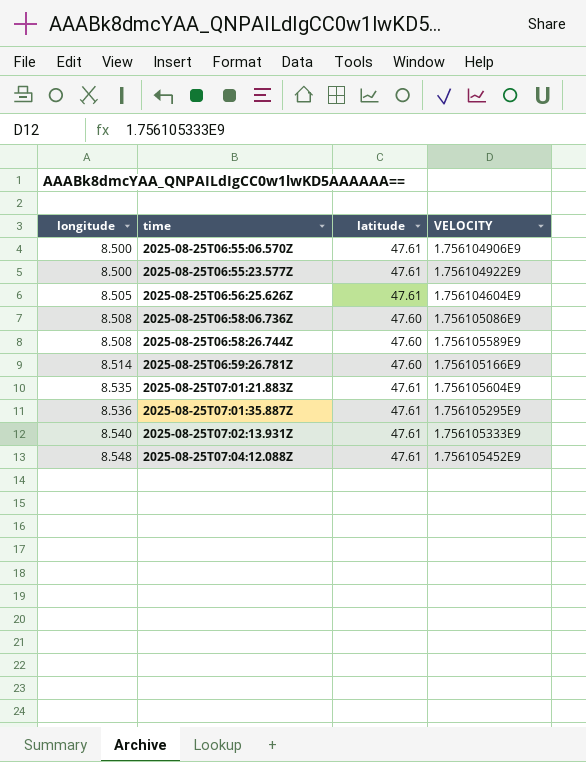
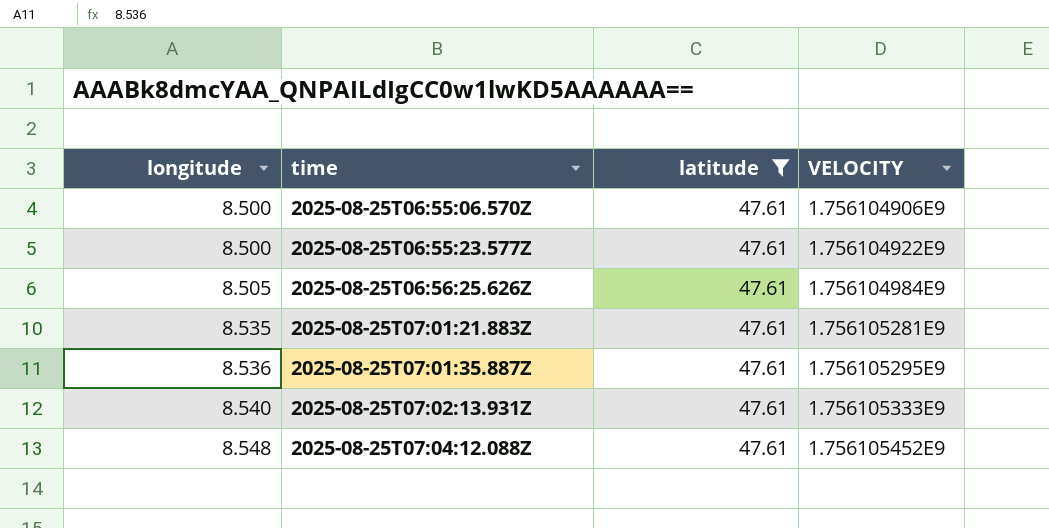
filter: none -> latitude = 47.61
2025-08-25T06:56:25.626Z | VELOCITY: 1.756104604E9 -> 1.756104984E9
2025-08-25T07:01:21.883Z | VELOCITY: 1.756105604E9 -> 1.756105281E9

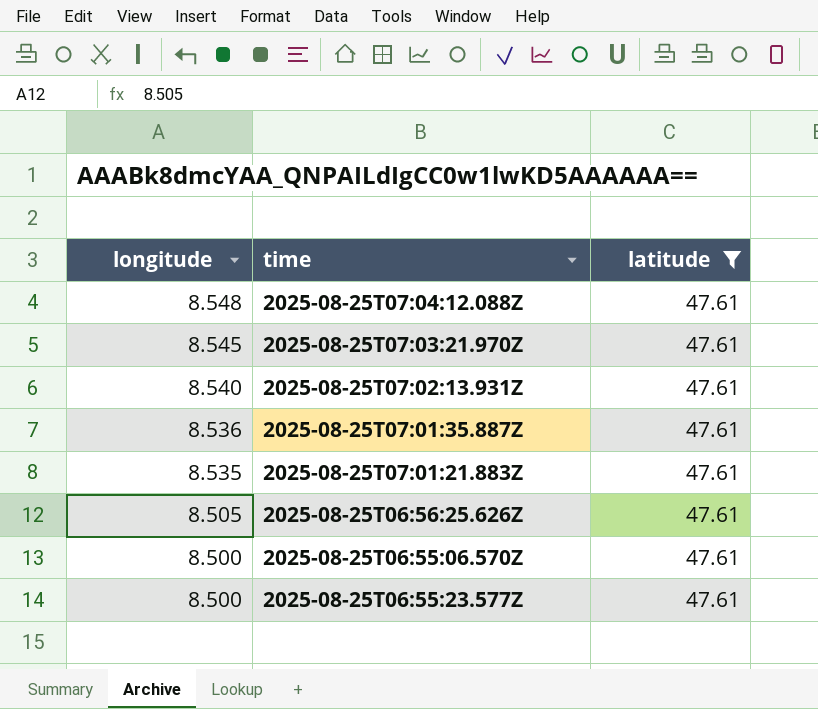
row order: longitude ascending -> longitude descending
column VELOCITY | position: 4 -> none
row 2025-08-25T07:03:21.970Z: none -> 8.545 | 47.61

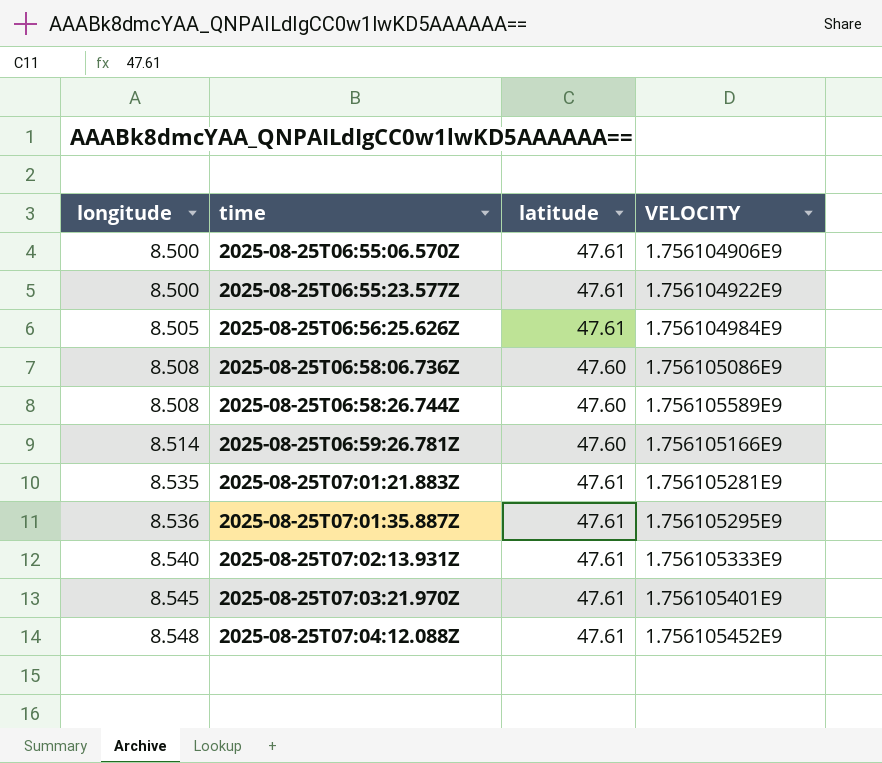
filter: latitude = 47.61 -> none
row order: longitude descending -> longitude ascending
column VELOCITY | position: none -> 4

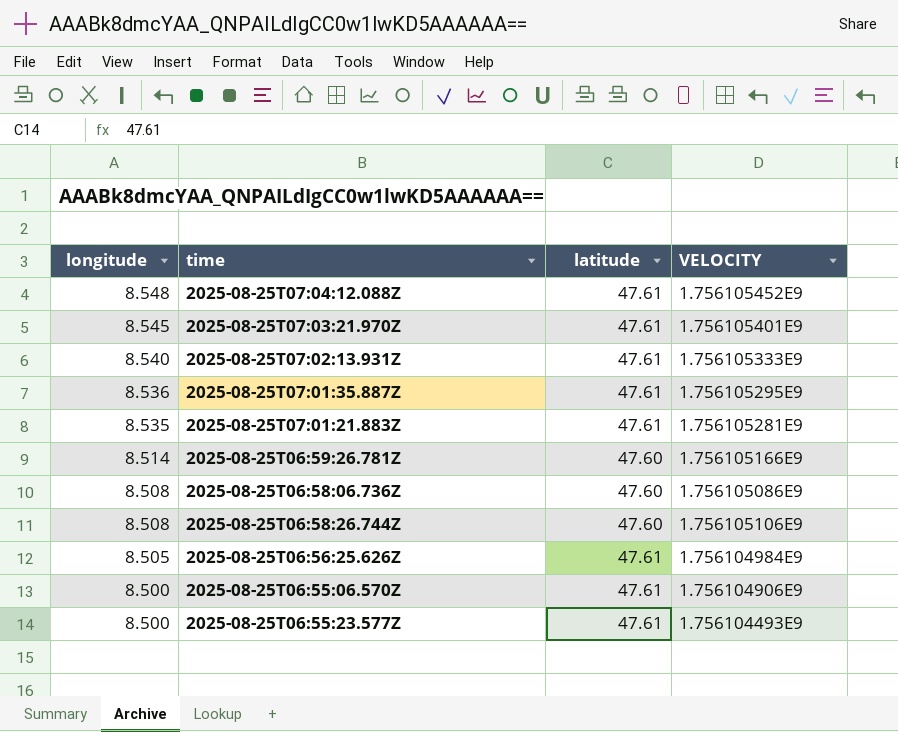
row order: longitude ascending -> longitude descending
2025-08-25T06:58:26.744Z | VELOCITY: 1.756105589E9 -> 1.756105106E9
2025-08-25T06:55:23.577Z | VELOCITY: 1.756104922E9 -> 1.756104493E9

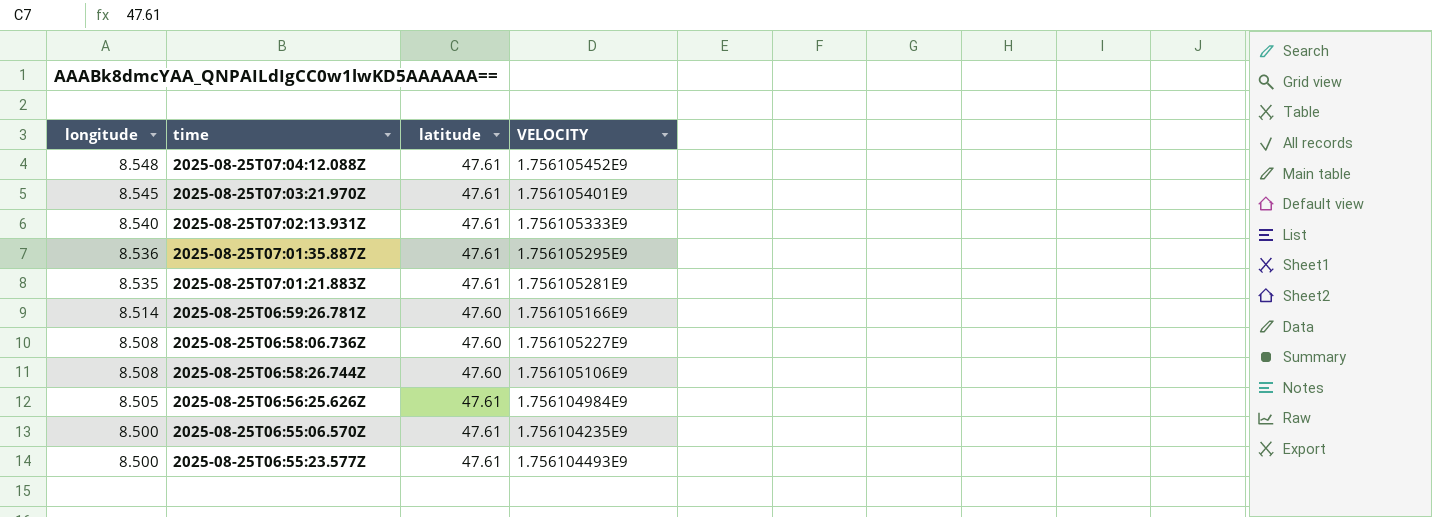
2025-08-25T06:58:06.736Z | VELOCITY: 1.756105086E9 -> 1.756105227E9
2025-08-25T06:55:06.570Z | VELOCITY: 1.756104906E9 -> 1.756104235E9

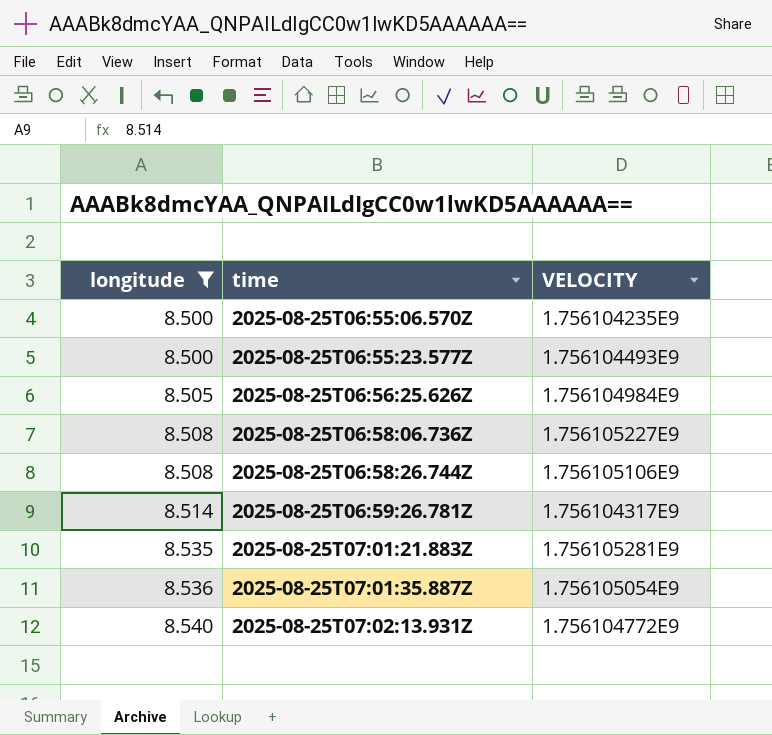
filter: none -> longitude <= 8.540
row order: longitude descending -> longitude ascending
column latitude | position: 3 -> none
2025-08-25T06:59:26.781Z | VELOCITY: 1.756105166E9 -> 1.756104317E9
2025-08-25T07:01:35.887Z | VELOCITY: 1.756105295E9 -> 1.756105054E9
2025-08-25T07:02:13.931Z | VELOCITY: 1.756105333E9 -> 1.756104772E9

